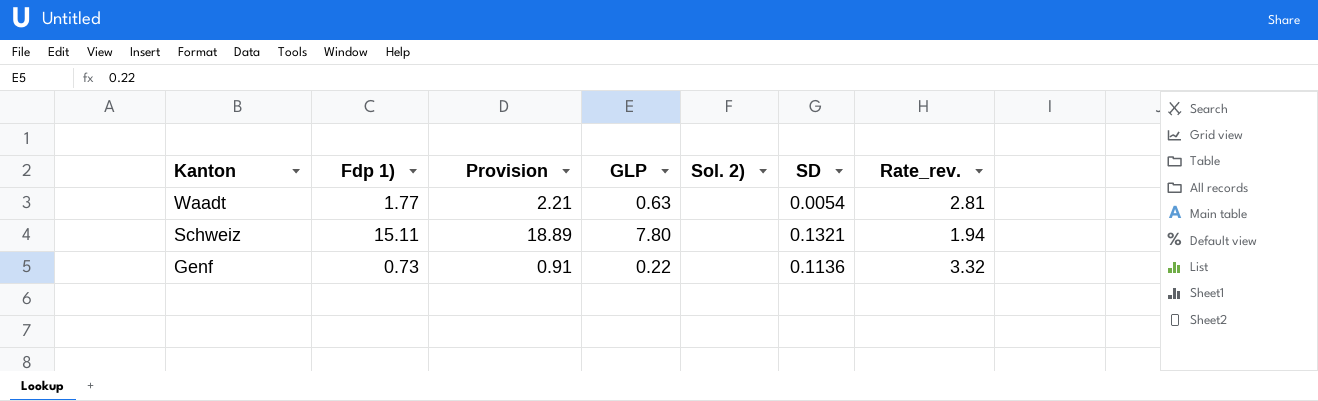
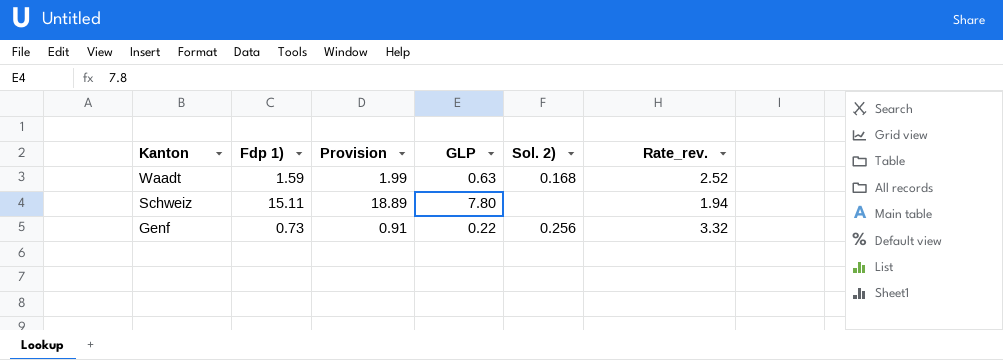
column SD | position: 6 -> none
Waadt | Fdp 1): 1.77 -> 1.59
Waadt | Provision: 2.21 -> 1.99
Waadt | Sol. 2): none -> 0.168
Waadt | Rate_rev.: 2.81 -> 2.52
Genf | Sol. 2): none -> 0.256

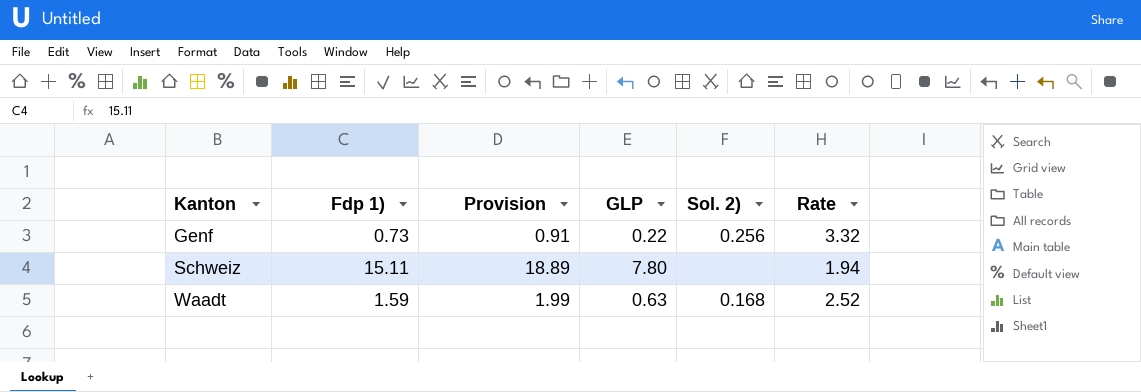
row order: Kanton descending -> Kanton ascending
column name: Rate_rev. -> Rate

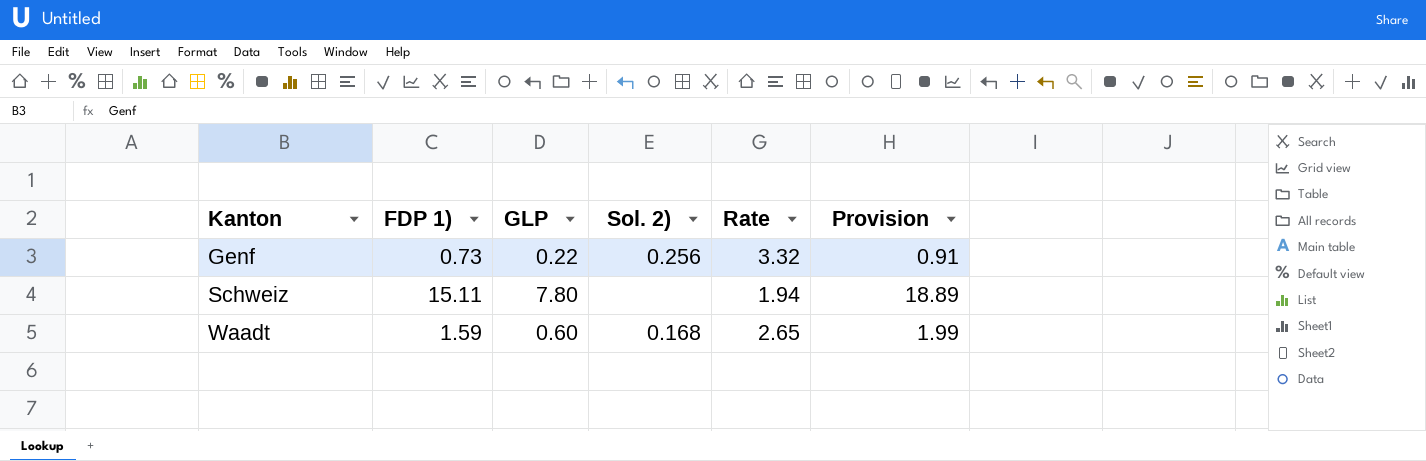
column name: Fdp 1) -> FDP 1)
column Provision | position: 3 -> 6
Waadt | GLP: 0.63 -> 0.60
Waadt | Rate: 2.52 -> 2.65

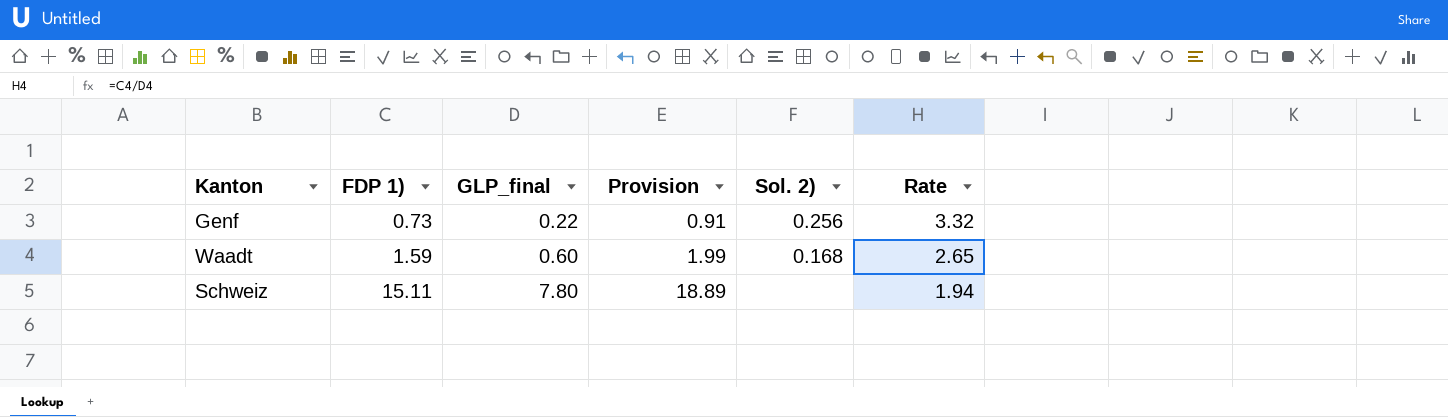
row order: Kanton ascending -> FDP 1) ascending
column name: GLP -> GLP_final
column Provision | position: 6 -> 4

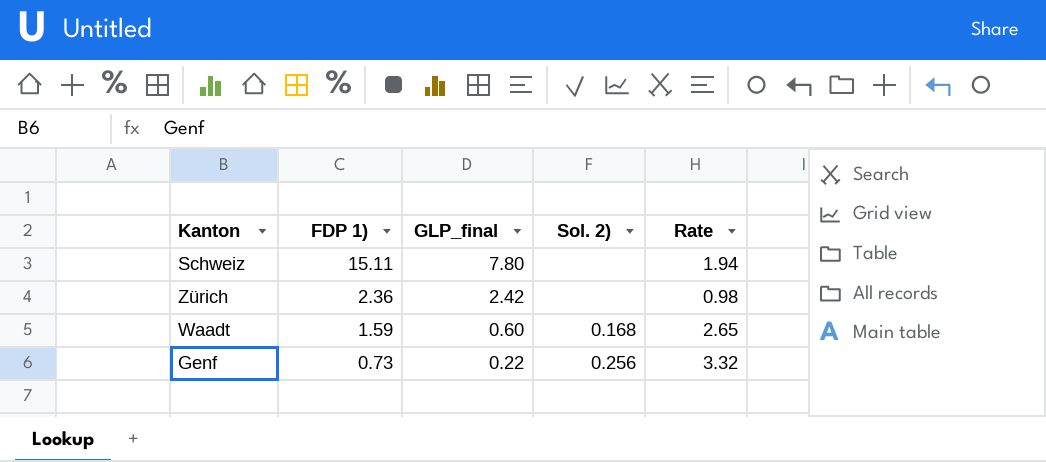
row order: FDP 1) ascending -> FDP 1) descending
column Provision | formula: [FDP 1)] * 1.25 -> none
row Zürich: none -> 2.36 | 2.42 | none | 0.98

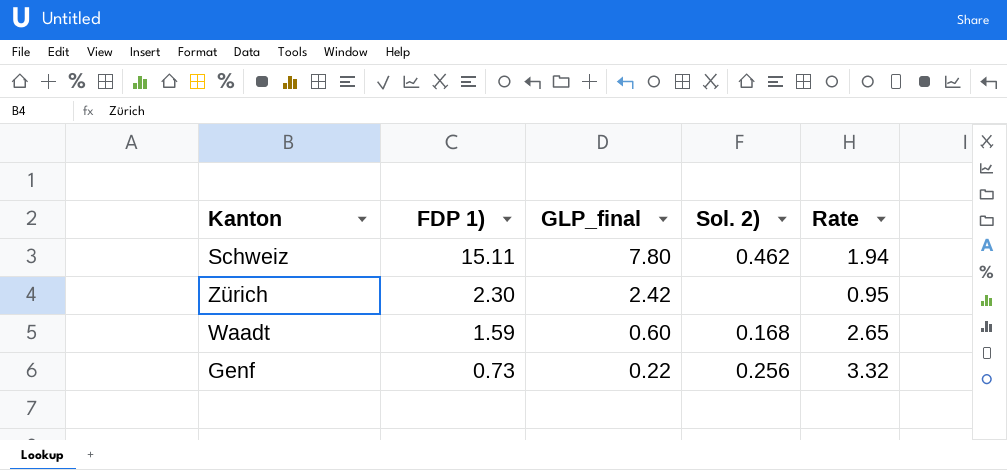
Schweiz | Sol. 2): none -> 0.462
Zürich | FDP 1): 2.36 -> 2.30
Zürich | Rate: 0.98 -> 0.95

